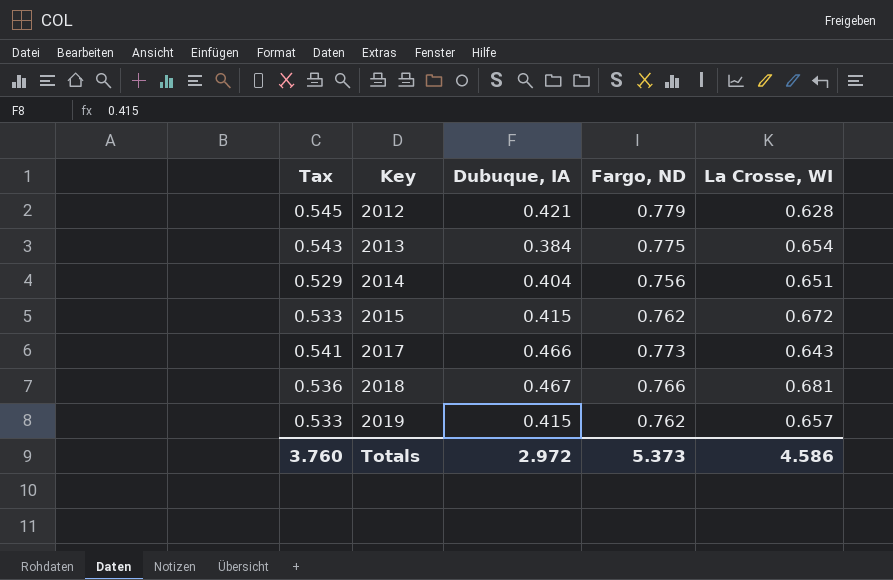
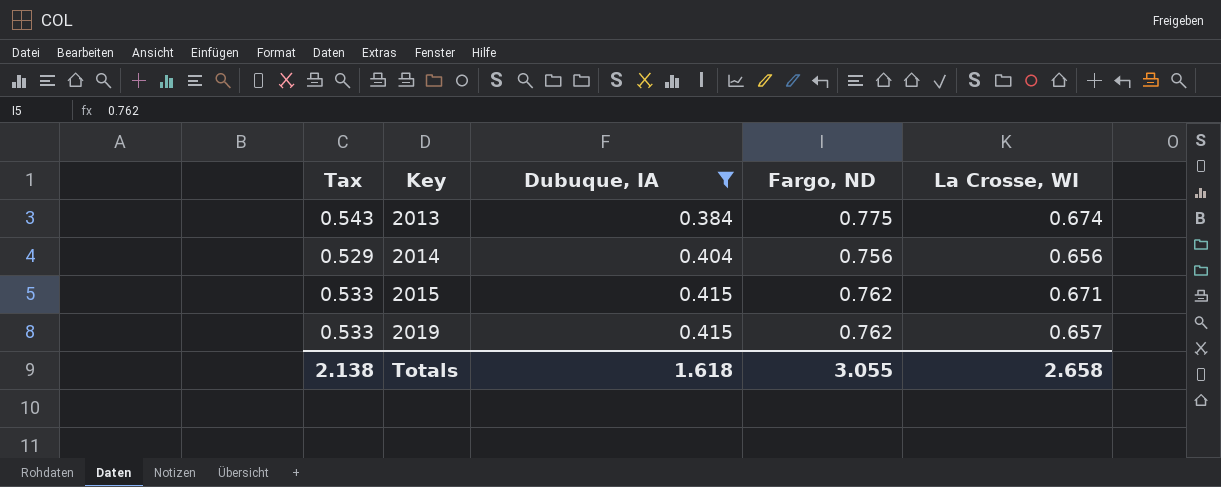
filter: none -> Dubuque, IA <= 0.415
2013 | La Crosse, WI: 0.654 -> 0.674
2014 | La Crosse, WI: 0.651 -> 0.656
2015 | La Crosse, WI: 0.672 -> 0.671
Totals | Tax: 3.760 -> 2.138
Totals | Dubuque, IA: 2.972 -> 1.618
Totals | Fargo, ND: 5.373 -> 3.055
Totals | La Crosse, WI: 4.586 -> 2.658

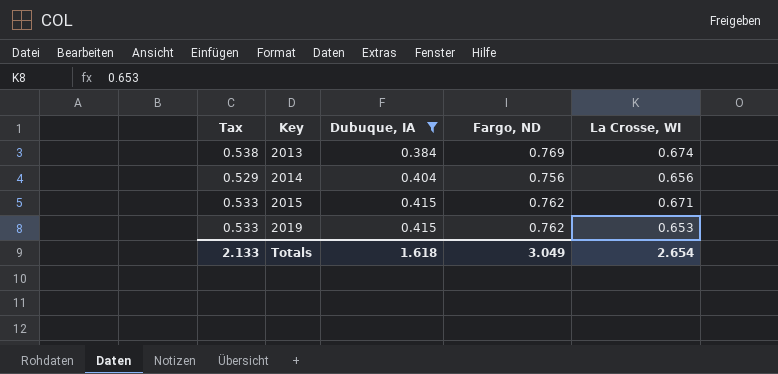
2013 | Tax: 0.543 -> 0.538
2013 | Fargo, ND: 0.775 -> 0.769
2019 | La Crosse, WI: 0.657 -> 0.653
Totals | Tax: 2.138 -> 2.133
Totals | Fargo, ND: 3.055 -> 3.049
Totals | La Crosse, WI: 2.658 -> 2.654

